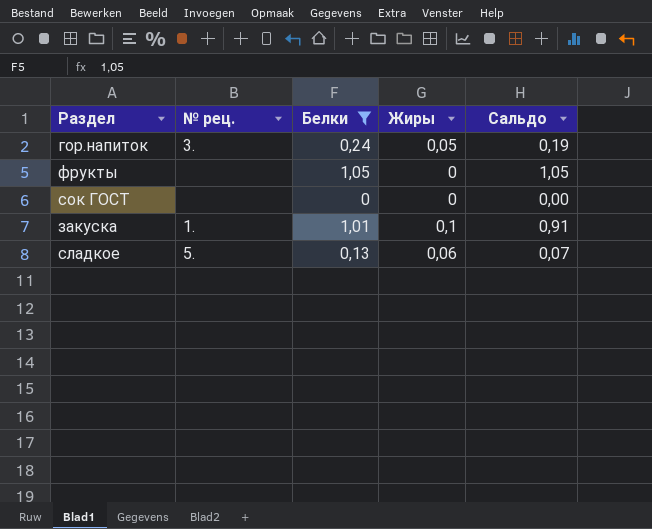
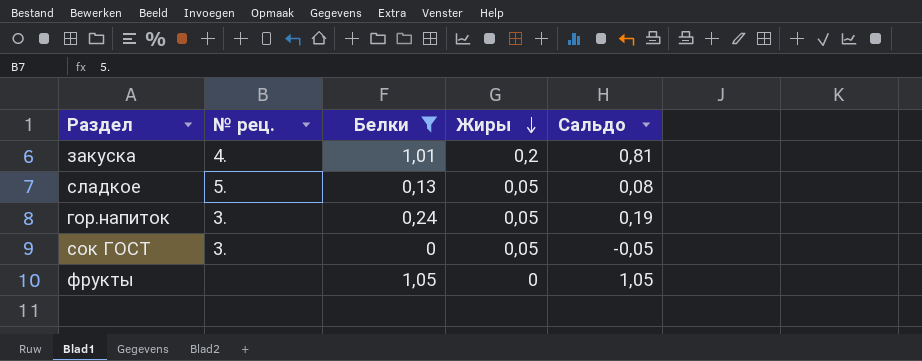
row order: none -> Жиры descending
закуска | № рец.: 1. -> 4.
закуска | Жиры: 0,1 -> 0,2
закуска | Сальдо: 0,91 -> 0,81
сладкое | Жиры: 0,06 -> 0,05
сладкое | Сальдо: 0,07 -> 0,08
сок ГОСТ | № рец.: none -> 3.
сок ГОСТ | Жиры: 0 -> 0,05
сок ГОСТ | Сальдо: 0,00 -> -0,05

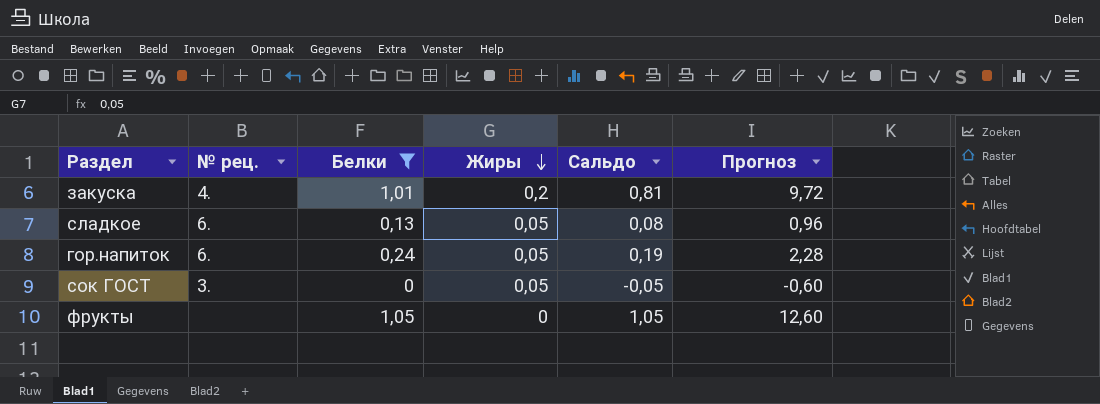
column Прогноз | formula: none -> [Сальдо] * 12
сладкое | № рец.: 5. -> 6.
гор.напиток | № рец.: 3. -> 6.

